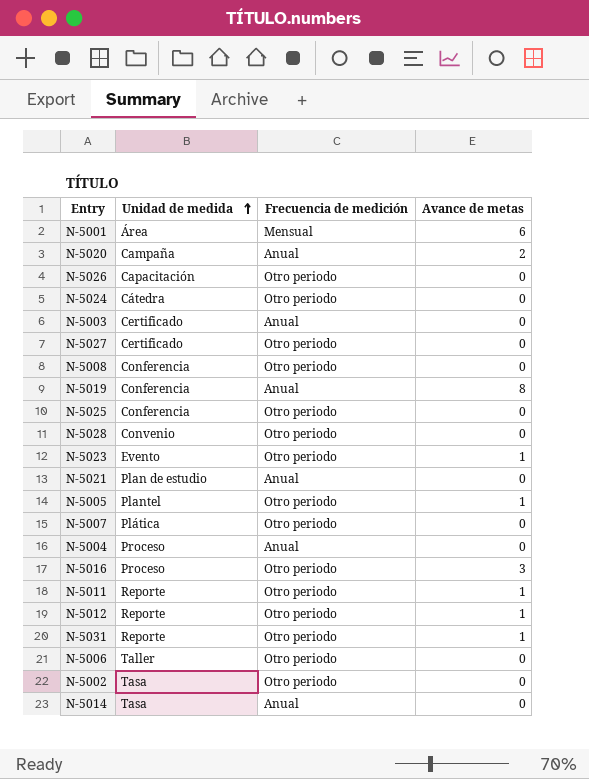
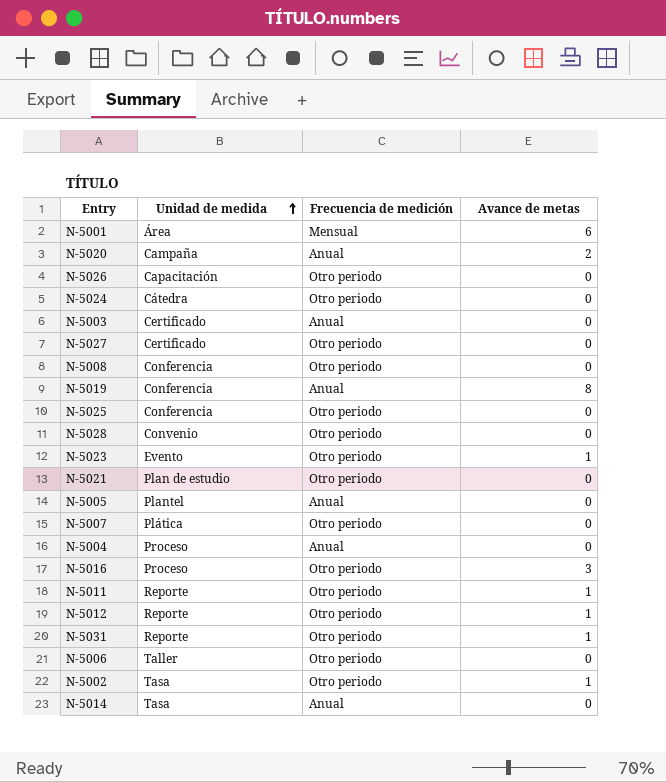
N-5021 | Frecuencia de medición: Anual -> Otro periodo
N-5005 | Frecuencia de medición: Otro periodo -> Anual
N-5005 | Avance de metas: 1 -> 0
N-5002 | Avance de metas: 0 -> 1

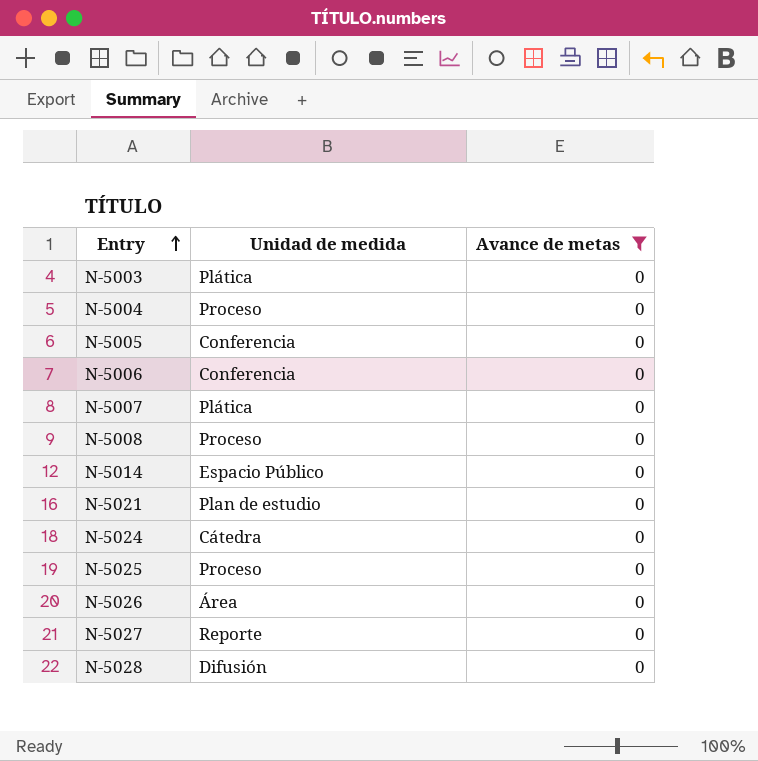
filter: none -> Avance de metas = 0
row order: Unidad de medida ascending -> Entry ascending
column Frecuencia de medición | position: 3 -> none
N-5003 | Unidad de medida: Certificado -> Plática
N-5005 | Unidad de medida: Plantel -> Conferencia
N-5006 | Unidad de medida: Taller -> Conferencia
N-5008 | Unidad de medida: Conferencia -> Proceso
N-5014 | Unidad de medida: Tasa -> Espacio Público
N-5025 | Unidad de medida: Conferencia -> Proceso
N-5026 | Unidad de medida: Capacitación -> Área
N-5027 | Unidad de medida: Certificado -> Reporte
N-5028 | Unidad de medida: Convenio -> Difusión

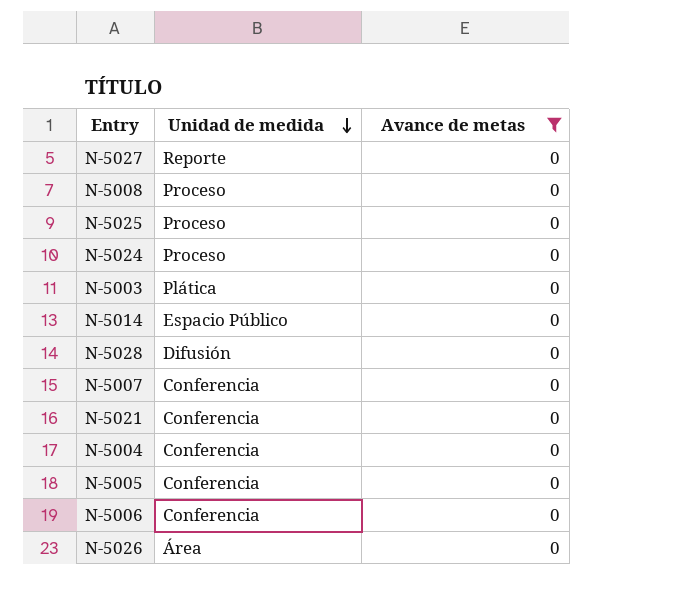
row order: Entry ascending -> Unidad de medida descending
N-5024 | Unidad de medida: Cátedra -> Proceso
N-5007 | Unidad de medida: Plática -> Conferencia
N-5021 | Unidad de medida: Plan de estudio -> Conferencia
N-5004 | Unidad de medida: Proceso -> Conferencia

